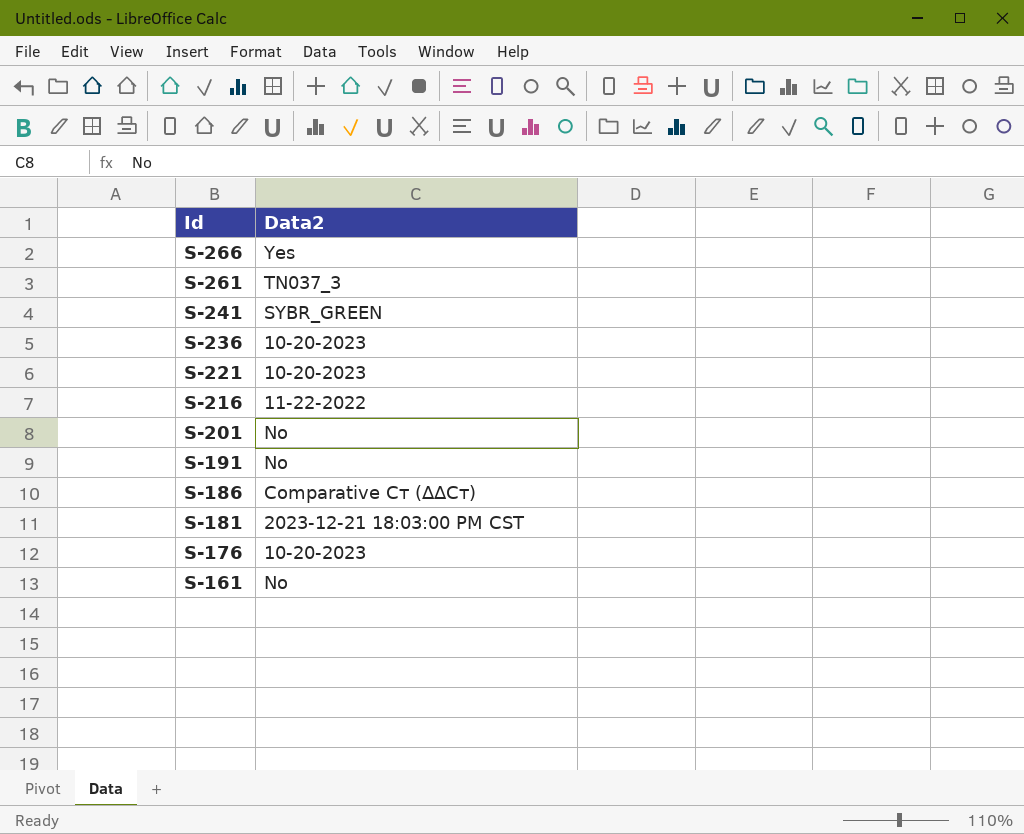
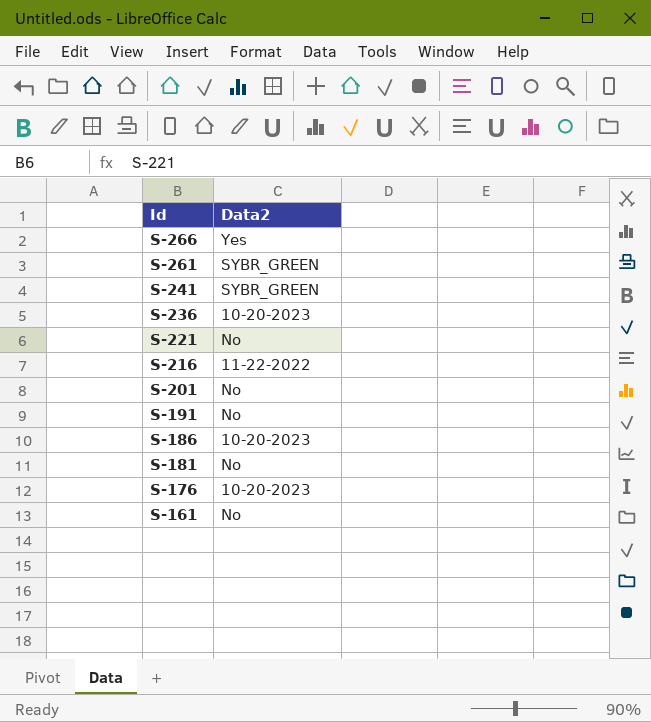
S-261 | Data2: TN037_3 -> SYBR_GREEN
S-221 | Data2: 10-20-2023 -> No
S-186 | Data2: Comparative Cт (ΔΔCт) -> 10-20-2023
S-181 | Data2: 2023-12-21 18:03:00 PM CST -> No

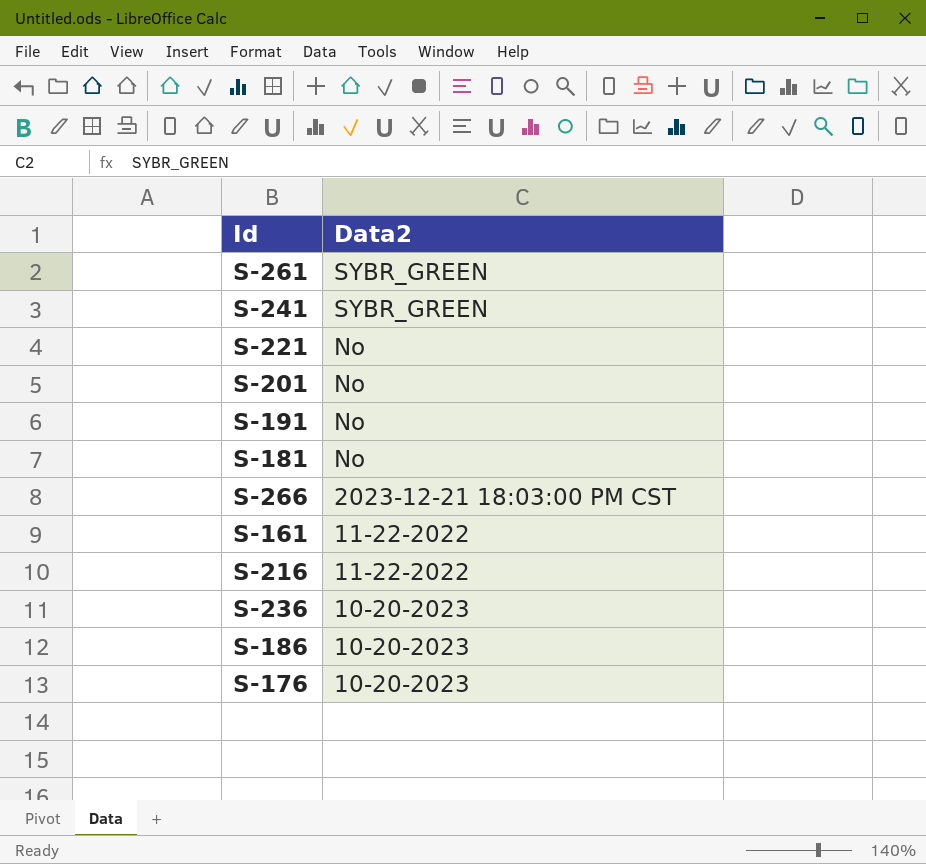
row order: Id descending -> Data2 descending
S-266 | Data2: Yes -> 2023-12-21 18:03:00 PM CST
S-161 | Data2: No -> 11-22-2022

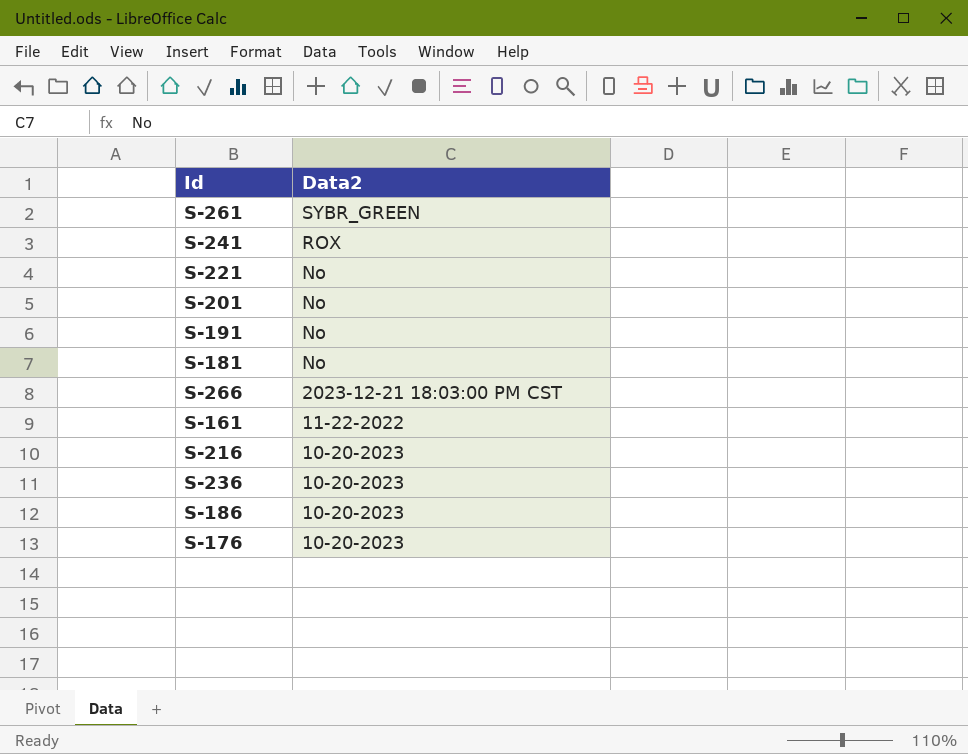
S-241 | Data2: SYBR_GREEN -> ROX
S-216 | Data2: 11-22-2022 -> 10-20-2023

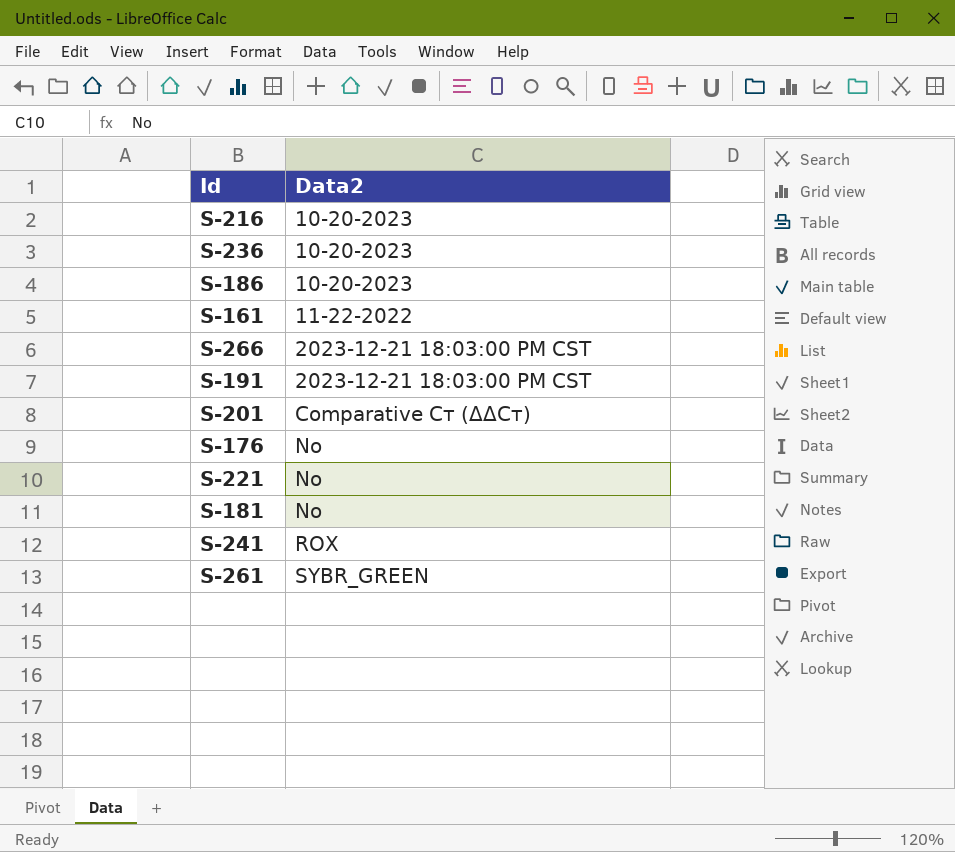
row order: Data2 descending -> Data2 ascending
S-191 | Data2: No -> 2023-12-21 18:03:00 PM CST
S-201 | Data2: No -> Comparative Cт (ΔΔCт)
S-176 | Data2: 10-20-2023 -> No

